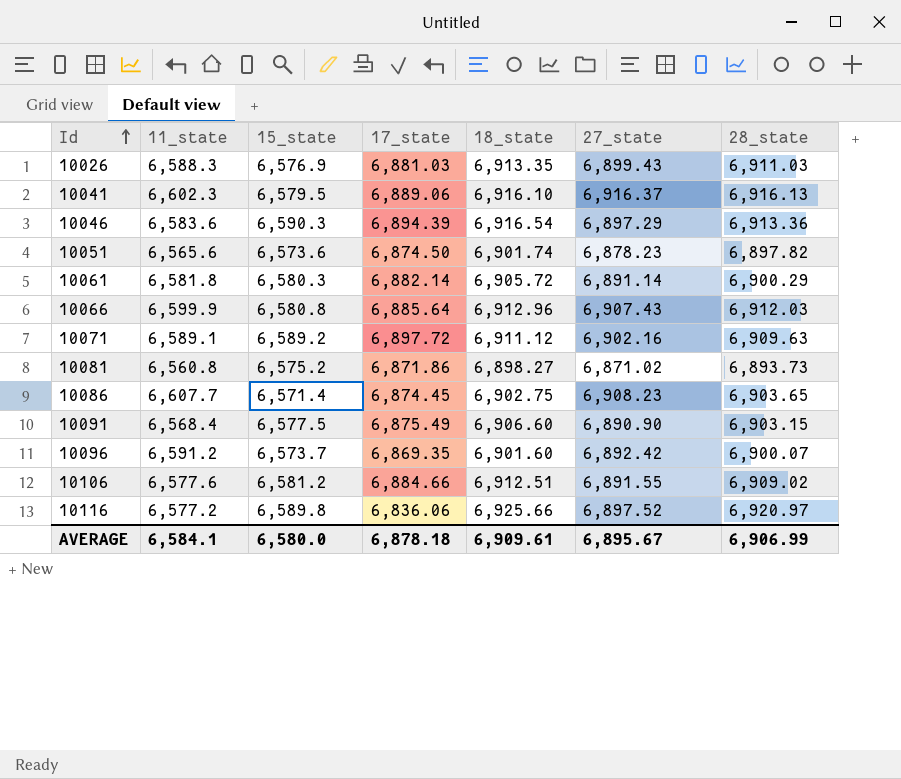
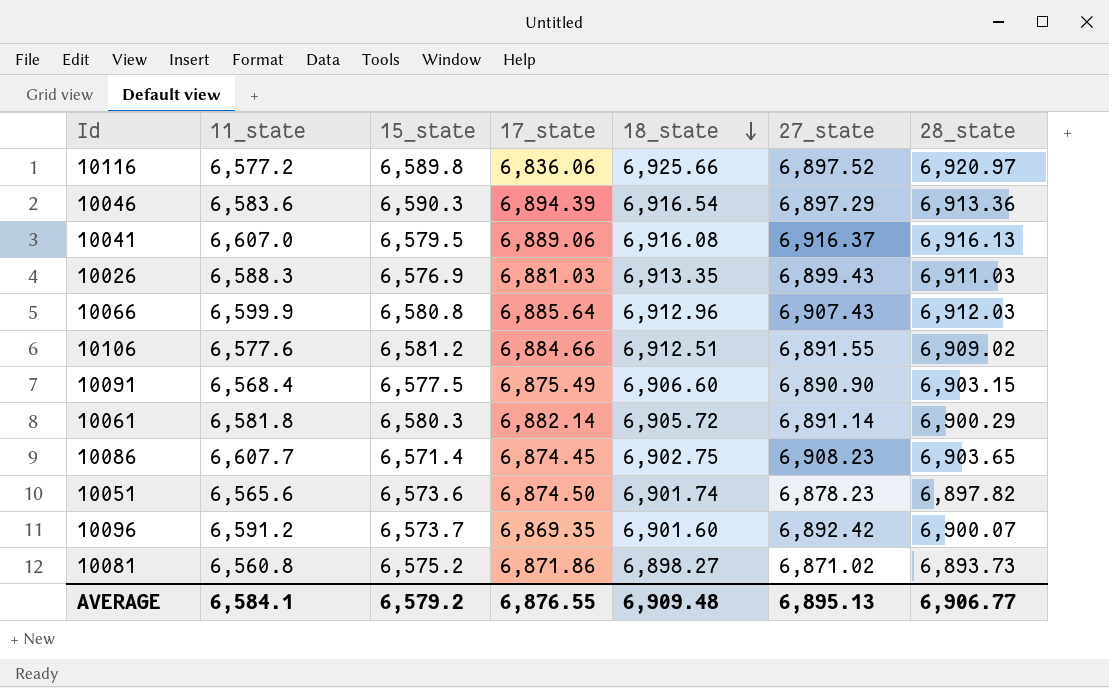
row order: Id ascending -> 18_state descending
row 10071: 6,589.1 | 6,589.2 | 6,897.72 | 6,911.12 | 6,902.16 | 6,909.63 -> none
10041 | 11_state: 6,602.3 -> 6,607.0
10041 | 18_state: 6,916.10 -> 6,916.08
AVERAGE | 15_state: 6,580.0 -> 6,579.2
AVERAGE | 17_state: 6,878.18 -> 6,876.55
AVERAGE | 18_state: 6,909.61 -> 6,909.48
AVERAGE | 27_state: 6,895.67 -> 6,895.13
AVERAGE | 28_state: 6,906.99 -> 6,906.77

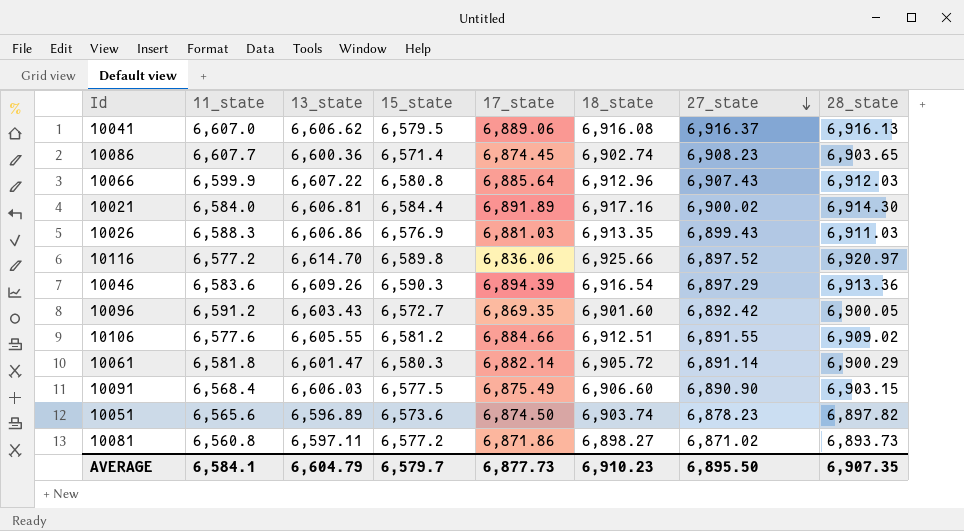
row order: 18_state descending -> 27_state descending
column 13_state | position: none -> 3
10086 | 18_state: 6,902.75 -> 6,902.74
row 10021: none -> 6,584.0 | 6,606.81 | 6,584.4 | 6,891.89 | 6,917.16 | 6,900.02 | 6,914.30
10096 | 15_state: 6,573.7 -> 6,572.7
10096 | 28_state: 6,900.07 -> 6,900.05
10051 | 18_state: 6,901.74 -> 6,903.74
10081 | 15_state: 6,575.2 -> 6,577.2
AVERAGE | 15_state: 6,579.2 -> 6,579.7
AVERAGE | 17_state: 6,876.55 -> 6,877.73
AVERAGE | 18_state: 6,909.48 -> 6,910.23
AVERAGE | 27_state: 6,895.13 -> 6,895.50
AVERAGE | 28_state: 6,906.77 -> 6,907.35

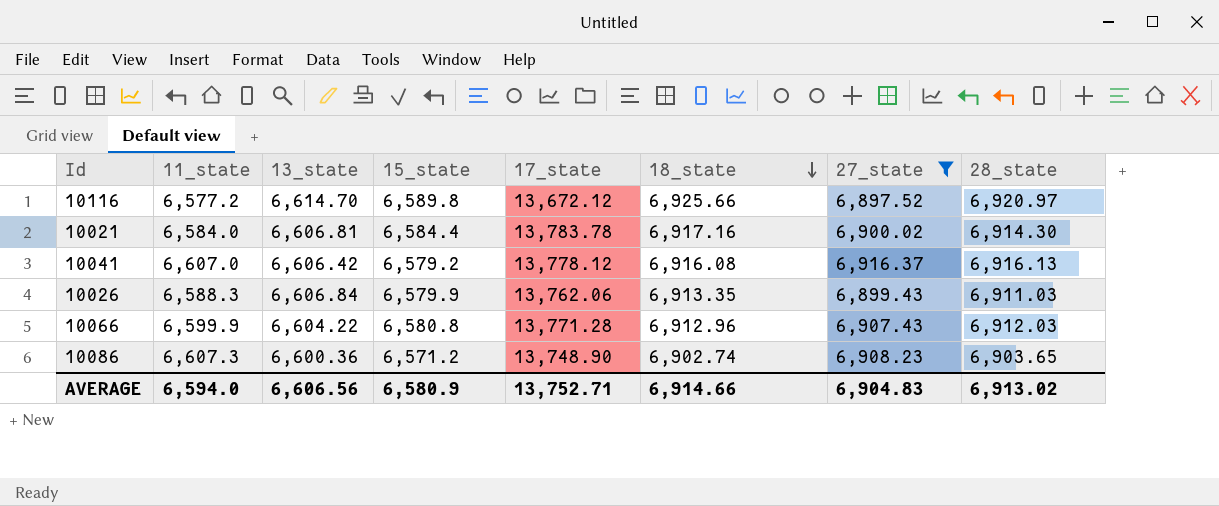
filter: none -> 27_state >= 6,897.52
row order: 27_state descending -> 18_state descending
10116 | 17_state: 6,836.06 -> 13,672.12
10021 | 17_state: 6,891.89 -> 13,783.78
10041 | 13_state: 6,606.62 -> 6,606.42
10041 | 15_state: 6,579.5 -> 6,579.2
10041 | 17_state: 6,889.06 -> 13,778.12
10026 | 13_state: 6,606.86 -> 6,606.84
10026 | 15_state: 6,576.9 -> 6,579.9
10026 | 17_state: 6,881.03 -> 13,762.06
10066 | 13_state: 6,607.22 -> 6,604.22
10066 | 17_state: 6,885.64 -> 13,771.28
10086 | 11_state: 6,607.7 -> 6,607.3
10086 | 15_state: 6,571.4 -> 6,571.2
10086 | 17_state: 6,874.45 -> 13,748.90
AVERAGE | 11_state: 6,584.1 -> 6,594.0
AVERAGE | 13_state: 6,604.79 -> 6,606.56
AVERAGE | 15_state: 6,579.7 -> 6,580.9
AVERAGE | 17_state: 6,877.73 -> 13,752.71
AVERAGE | 18_state: 6,910.23 -> 6,914.66
AVERAGE | 27_state: 6,895.50 -> 6,904.83
AVERAGE | 28_state: 6,907.35 -> 6,913.02

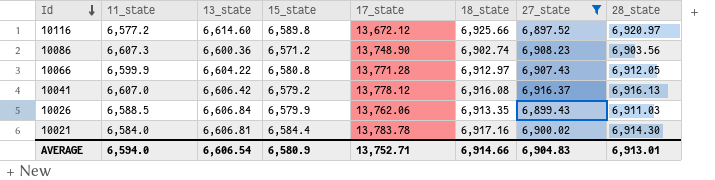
row order: 18_state descending -> Id descending
10116 | 13_state: 6,614.70 -> 6,614.60
10086 | 28_state: 6,903.65 -> 6,903.56
10066 | 18_state: 6,912.96 -> 6,912.97
10066 | 28_state: 6,912.03 -> 6,912.05
10026 | 11_state: 6,588.3 -> 6,588.5
AVERAGE | 13_state: 6,606.56 -> 6,606.54
AVERAGE | 28_state: 6,913.02 -> 6,913.01

